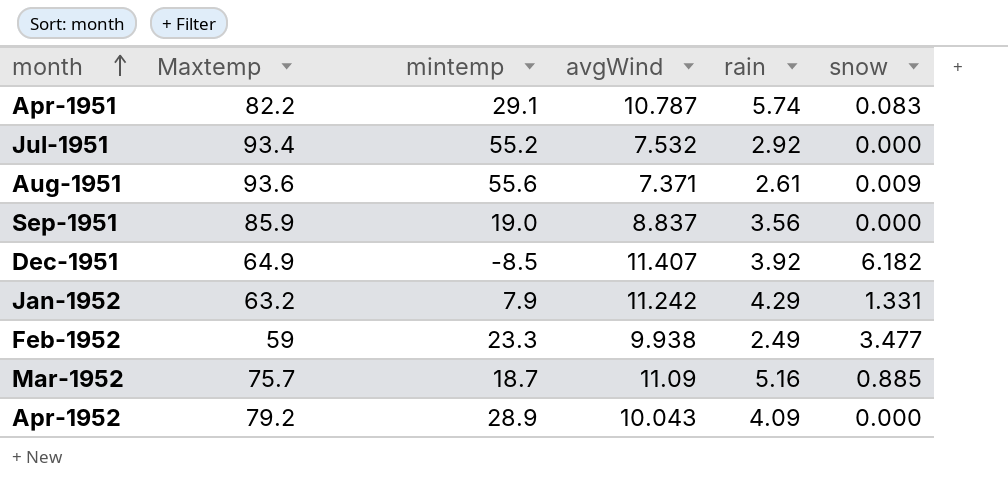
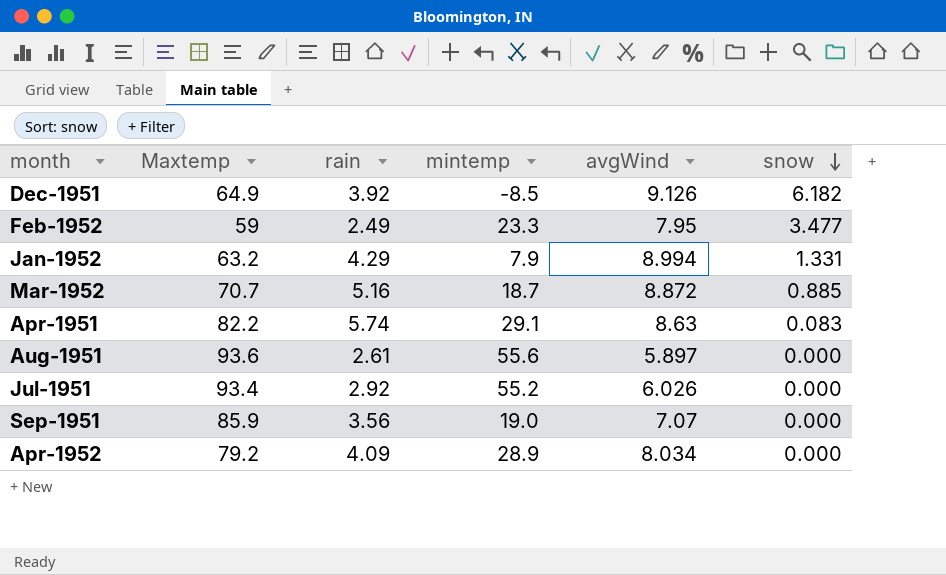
row order: month ascending -> snow descending
column rain | position: 5 -> 3
Dec-1951 | avgWind: 11.407 -> 9.126
Feb-1952 | avgWind: 9.938 -> 7.95
Jan-1952 | avgWind: 11.242 -> 8.994
Mar-1952 | Maxtemp: 75.7 -> 70.7
Mar-1952 | avgWind: 11.09 -> 8.872
Apr-1951 | avgWind: 10.787 -> 8.63
Aug-1951 | avgWind: 7.371 -> 5.897
Aug-1951 | snow: 0.009 -> 0.000
Jul-1951 | avgWind: 7.532 -> 6.026
Sep-1951 | avgWind: 8.837 -> 7.07
Apr-1952 | avgWind: 10.043 -> 8.034

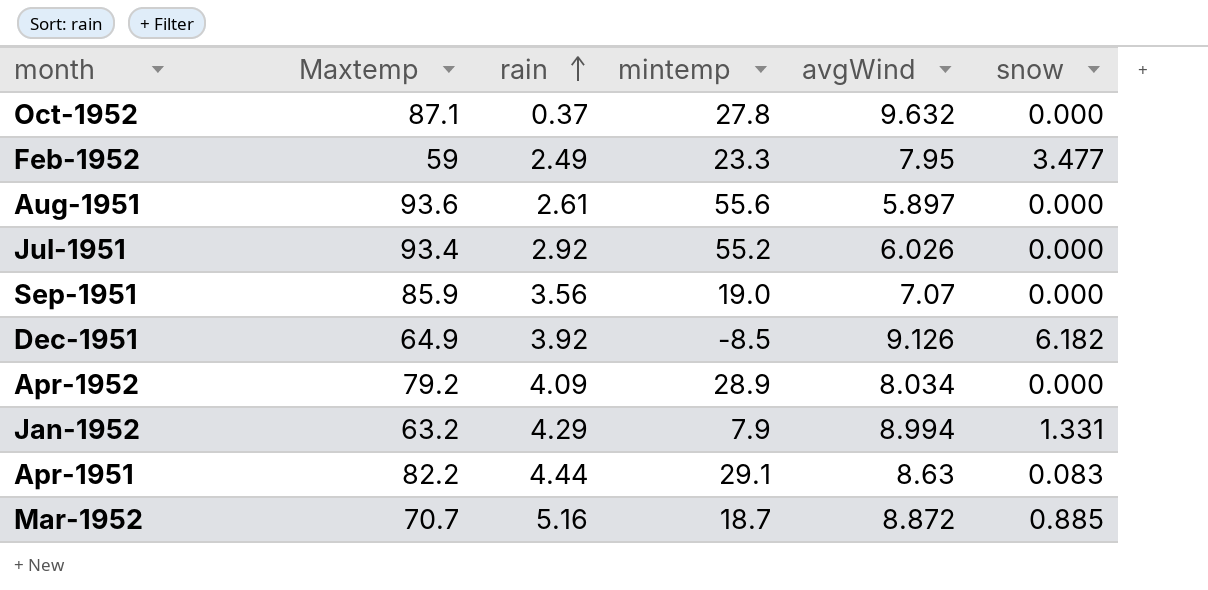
row order: snow descending -> rain ascending
row Oct-1952: none -> 87.1 | 0.37 | 27.8 | 9.632 | 0.000
Apr-1951 | rain: 5.74 -> 4.44

